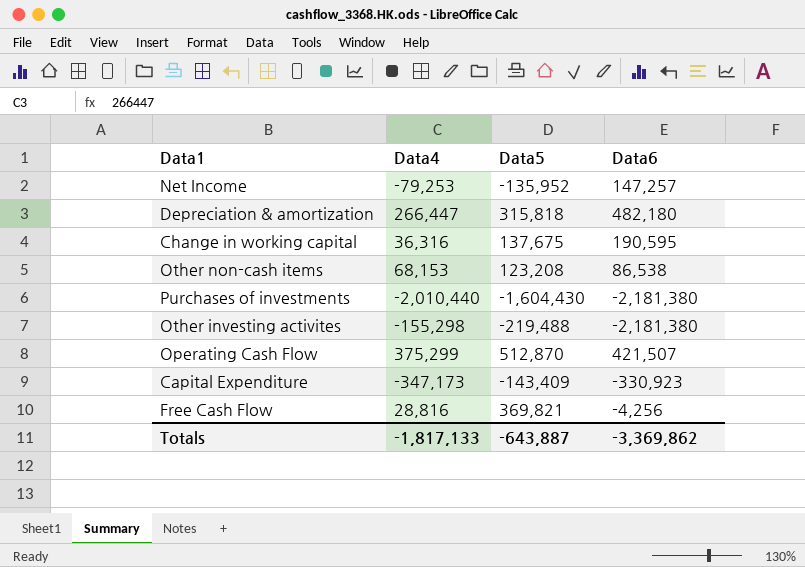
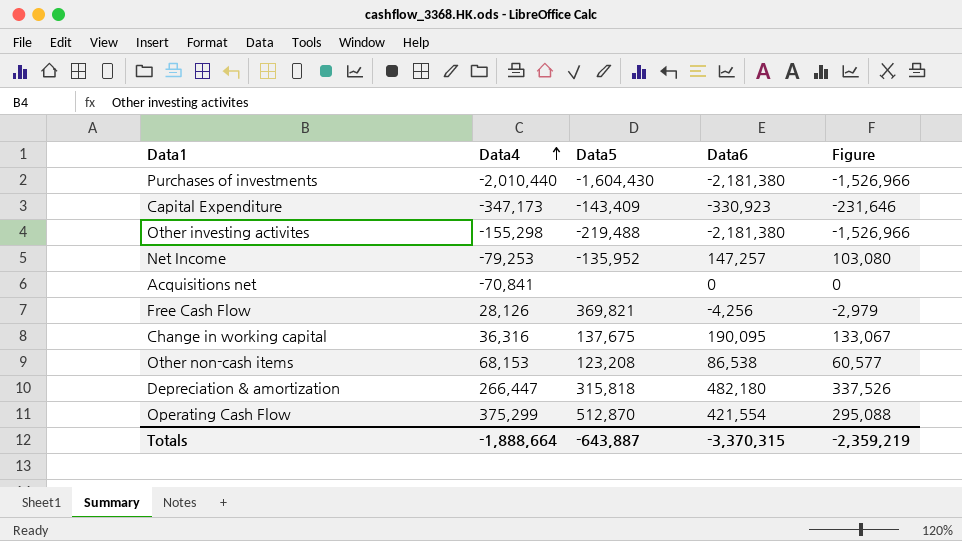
row order: none -> Data4 ascending
column Figure | formula: none -> [Data6] * 0.7
row Acquisitions net: none -> -70,841 | none | 0 | 0
Free Cash Flow | Data4: 28,816 -> 28,126
Change in working capital | Data6: 190,595 -> 190,095
Operating Cash Flow | Data6: 421,507 -> 421,554
Totals | Data4: -1,817,133 -> -1,888,664
Totals | Data6: -3,369,862 -> -3,370,315

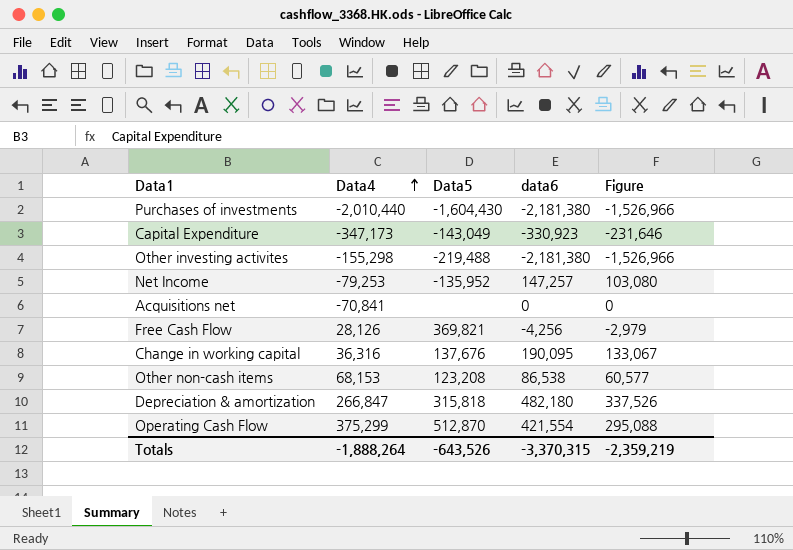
column name: Data6 -> data6
Capital Expenditure | Data5: -143,409 -> -143,049
Change in working capital | Data5: 137,675 -> 137,676
Depreciation & amortization | Data4: 266,447 -> 266,847
Totals | Data4: -1,888,664 -> -1,888,264
Totals | Data5: -643,887 -> -643,526

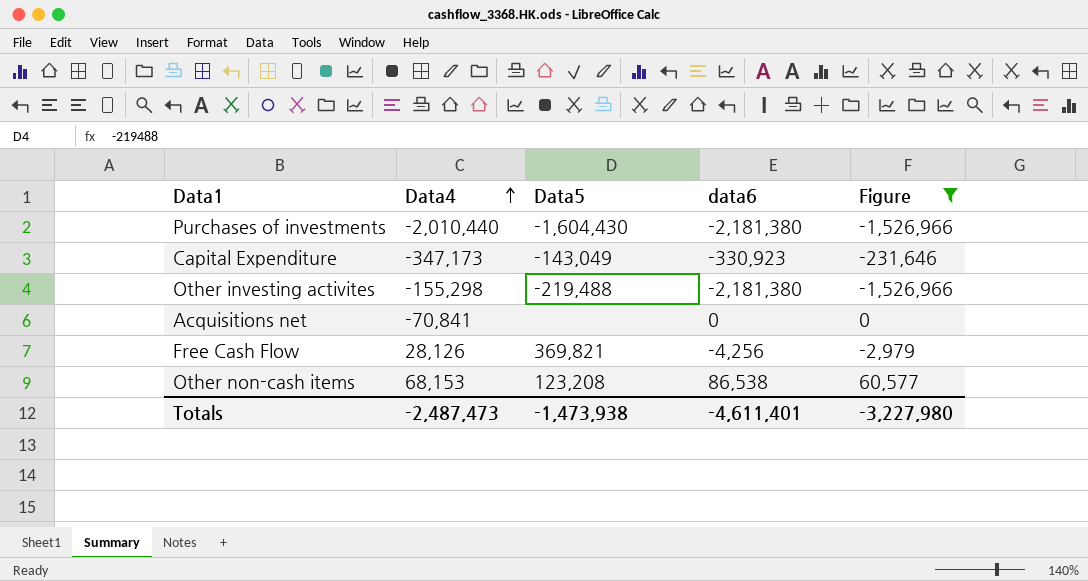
filter: none -> Figure <= 60,577
Totals | Data4: -1,888,264 -> -2,487,473
Totals | Data5: -643,526 -> -1,473,938
Totals | data6: -3,370,315 -> -4,611,401
Totals | Figure: -2,359,219 -> -3,227,980

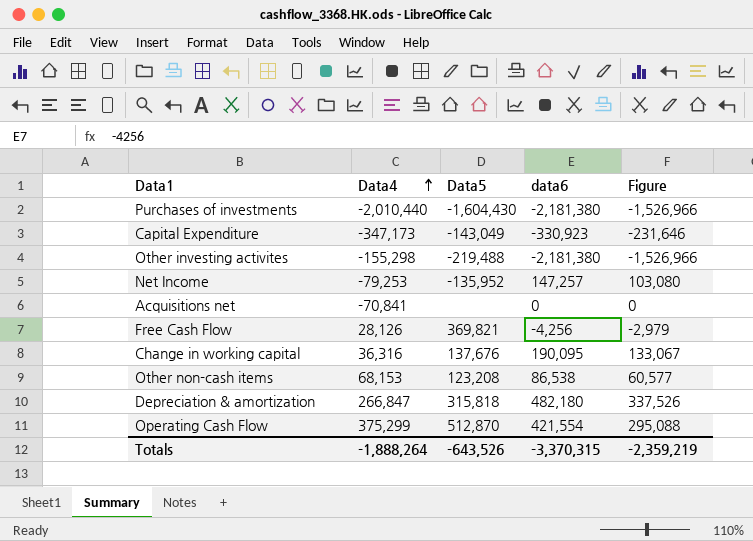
filter: Figure <= 60,577 -> none
Totals | Data4: -2,487,473 -> -1,888,264
Totals | Data5: -1,473,938 -> -643,526
Totals | data6: -4,611,401 -> -3,370,315
Totals | Figure: -3,227,980 -> -2,359,219

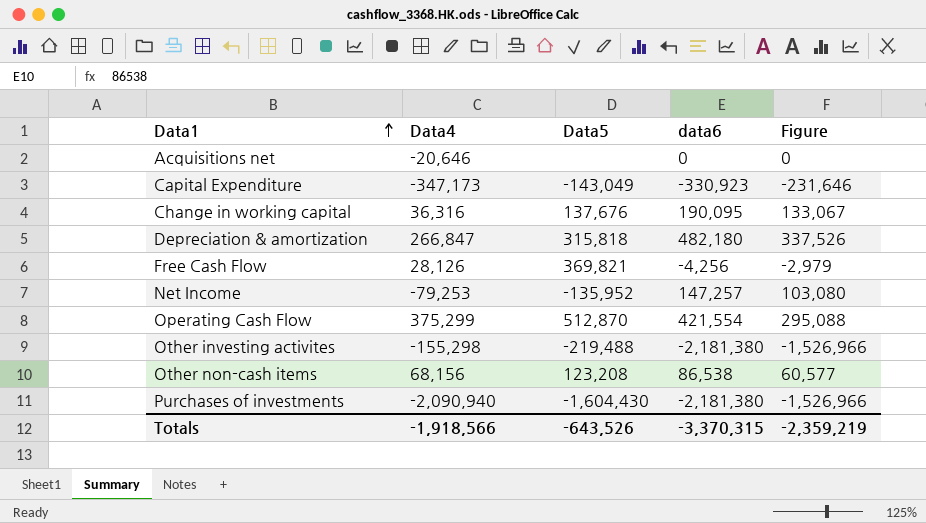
row order: Data4 ascending -> Data1 ascending
Acquisitions net | Data4: -70,841 -> -20,646
Other non-cash items | Data4: 68,153 -> 68,156
Purchases of investments | Data4: -2,010,440 -> -2,090,940
Totals | Data4: -1,888,264 -> -1,918,566

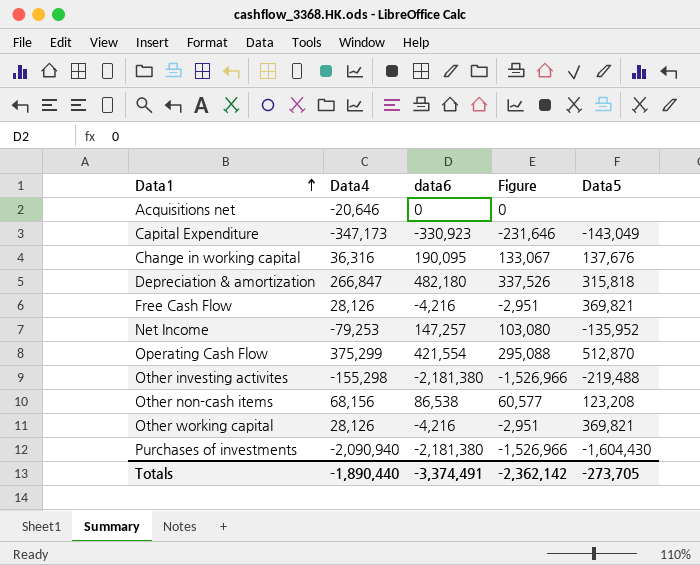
column Data5 | position: 3 -> 5
Free Cash Flow | data6: -4,256 -> -4,216
Free Cash Flow | Figure: -2,979 -> -2,951
row Other working capital: none -> 28,126 | -4,216 | -2,951 | 369,821
Totals | Data4: -1,918,566 -> -1,890,440
Totals | data6: -3,370,315 -> -3,374,491
Totals | Figure: -2,359,219 -> -2,362,142
Totals | Data5: -643,526 -> -273,705

